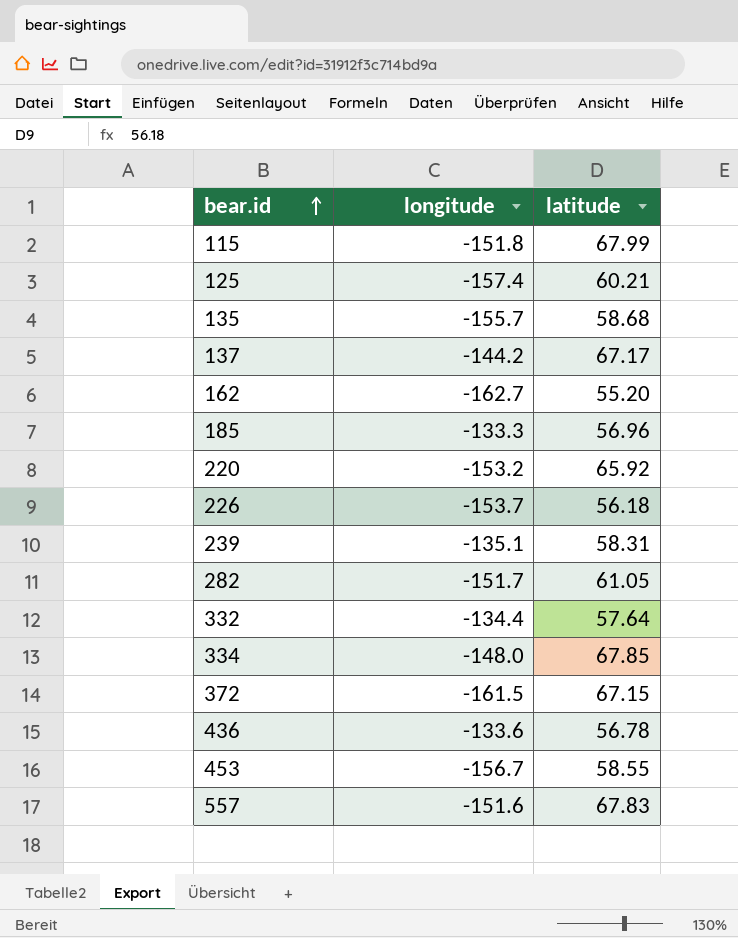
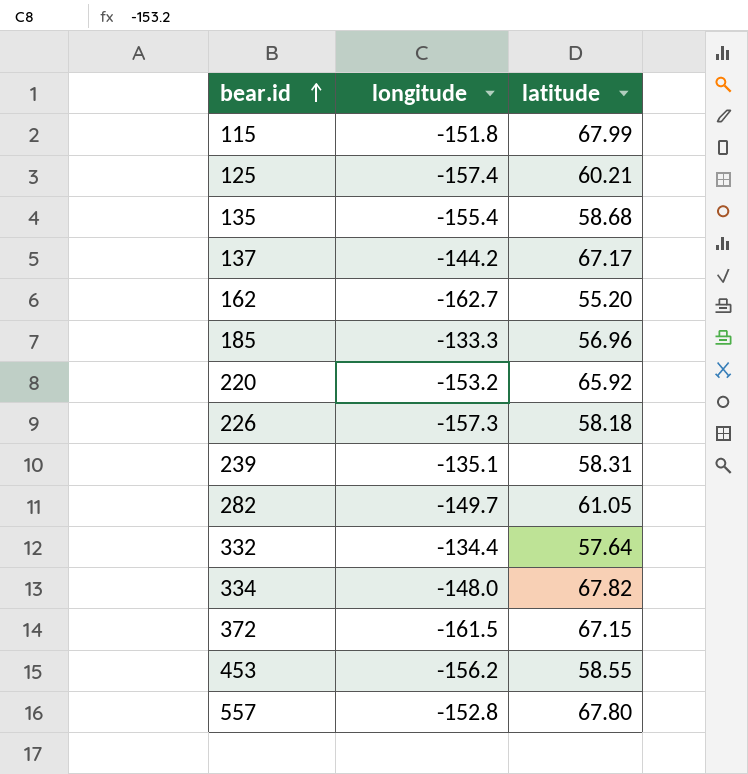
row 436: -133.6 | 56.78 -> none
135 | longitude: -155.7 -> -155.4
226 | longitude: -153.7 -> -157.3
226 | latitude: 56.18 -> 58.18
282 | longitude: -151.7 -> -149.7
334 | latitude: 67.85 -> 67.82
453 | longitude: -156.7 -> -156.2
557 | longitude: -151.6 -> -152.8
557 | latitude: 67.83 -> 67.80

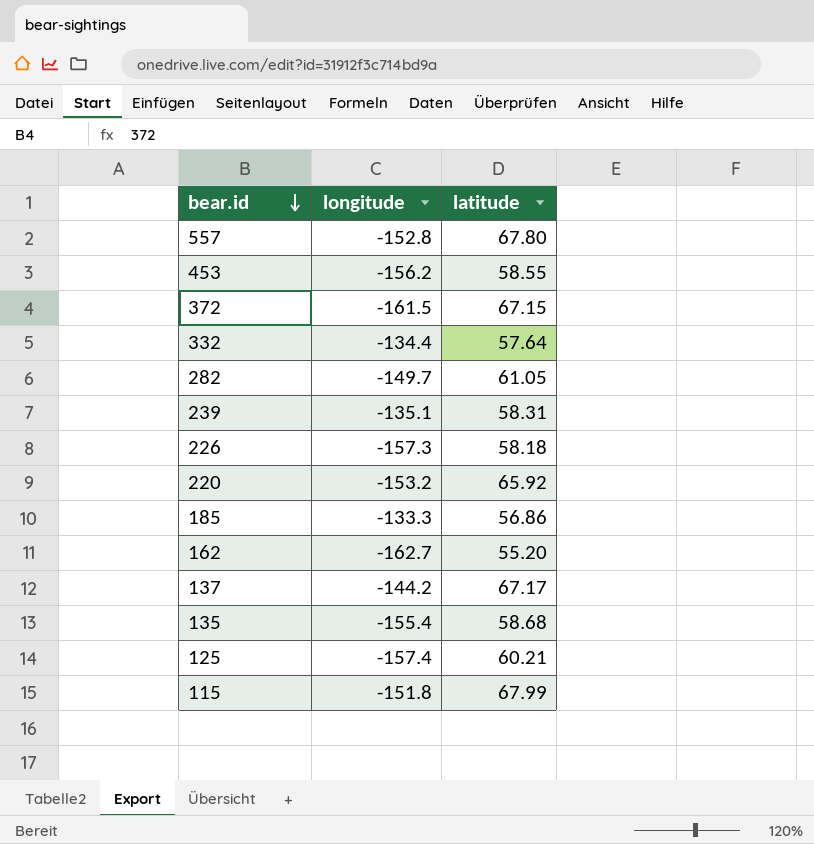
row order: bear.id ascending -> bear.id descending
row 334: -148.0 | 67.82 -> none
185 | latitude: 56.96 -> 56.86

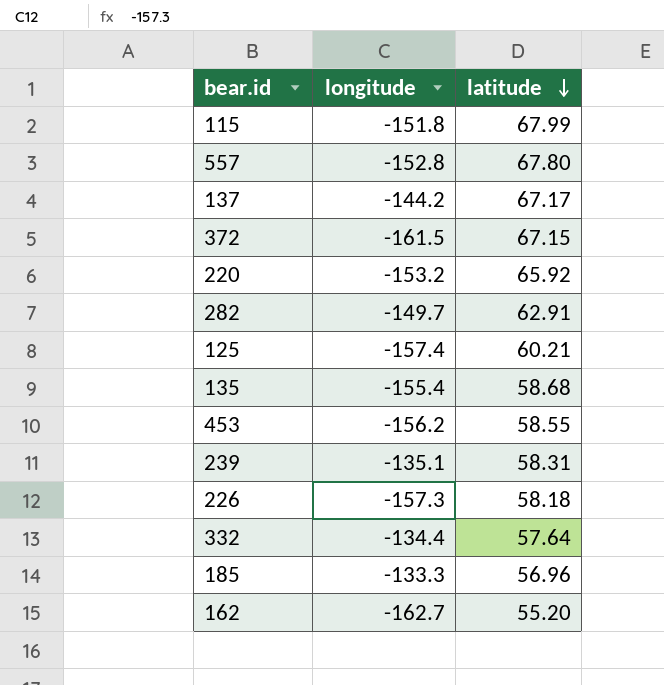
row order: bear.id descending -> latitude descending
282 | latitude: 61.05 -> 62.91
185 | latitude: 56.86 -> 56.96

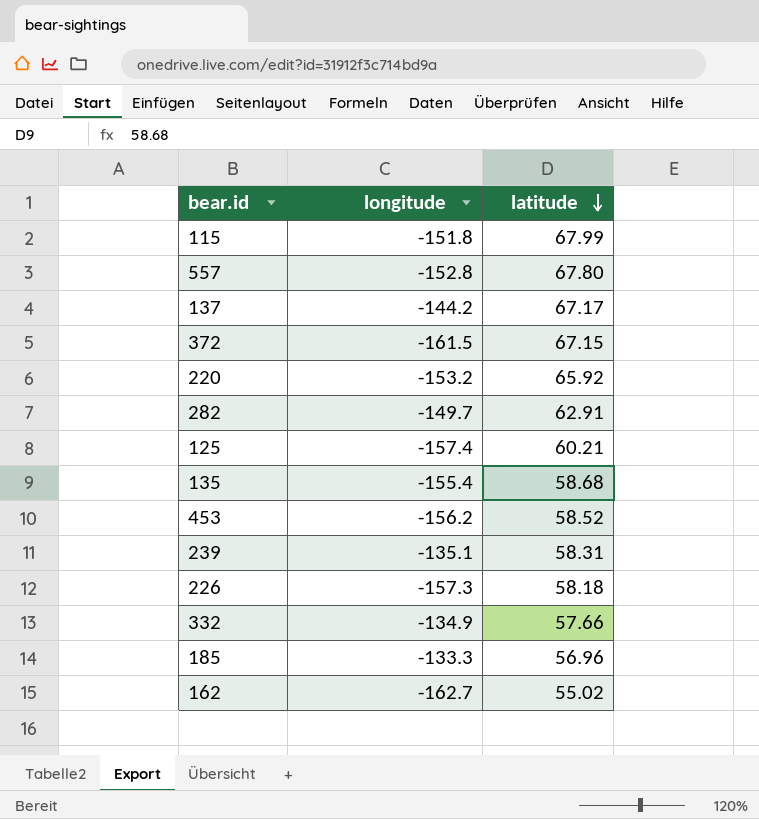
453 | latitude: 58.55 -> 58.52
332 | longitude: -134.4 -> -134.9
332 | latitude: 57.64 -> 57.66
162 | latitude: 55.20 -> 55.02

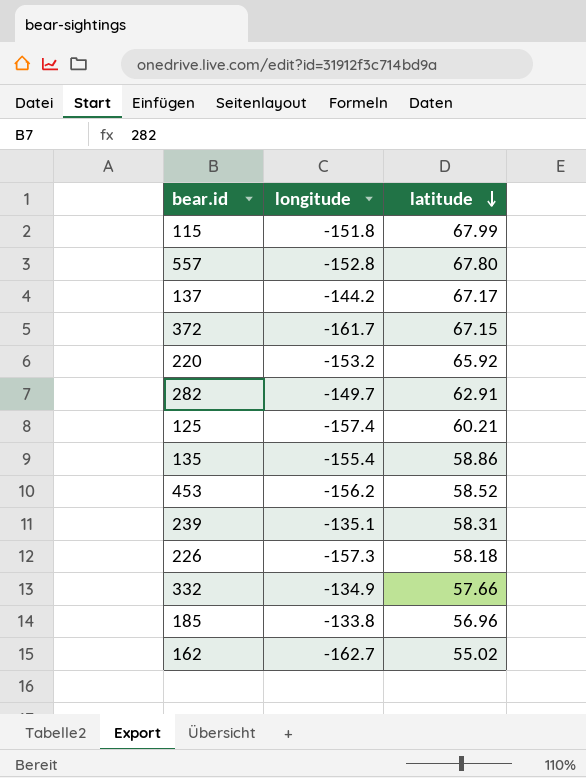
372 | longitude: -161.5 -> -161.7
135 | latitude: 58.68 -> 58.86
185 | longitude: -133.3 -> -133.8

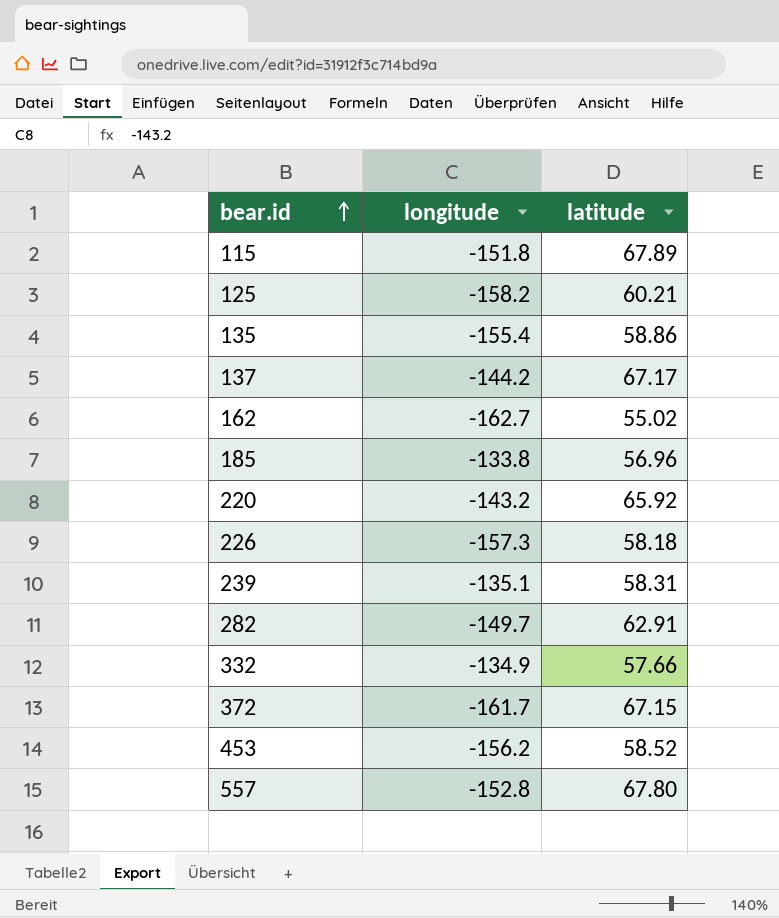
row order: latitude descending -> bear.id ascending
115 | latitude: 67.99 -> 67.89
125 | longitude: -157.4 -> -158.2
220 | longitude: -153.2 -> -143.2

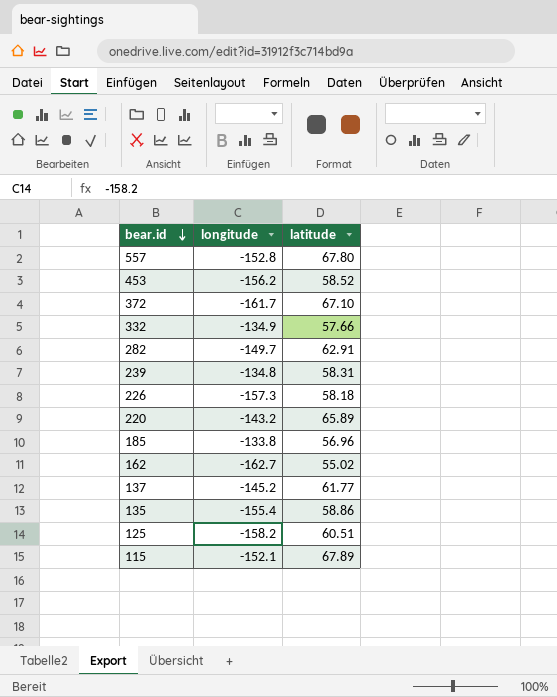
row order: bear.id ascending -> bear.id descending
372 | latitude: 67.15 -> 67.10
239 | longitude: -135.1 -> -134.8
220 | latitude: 65.92 -> 65.89
137 | longitude: -144.2 -> -145.2
137 | latitude: 67.17 -> 61.77
125 | latitude: 60.21 -> 60.51
115 | longitude: -151.8 -> -152.1

